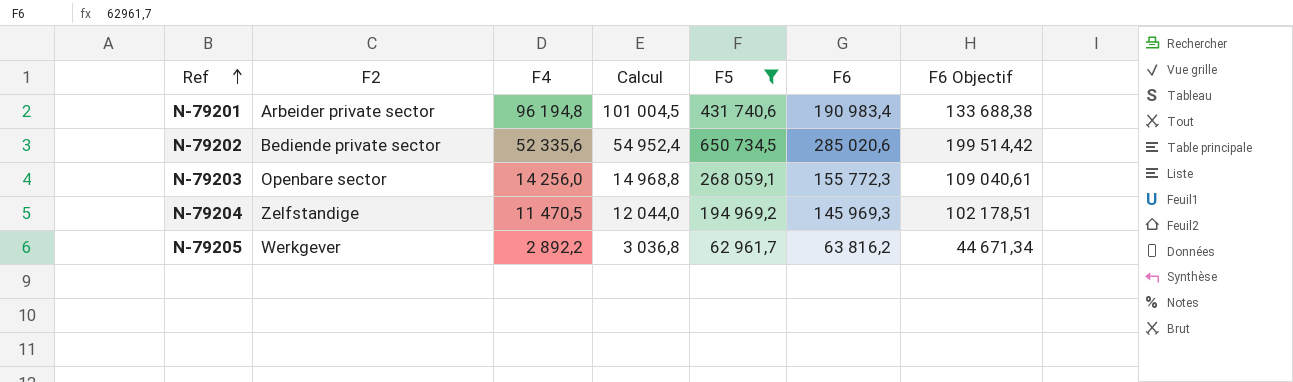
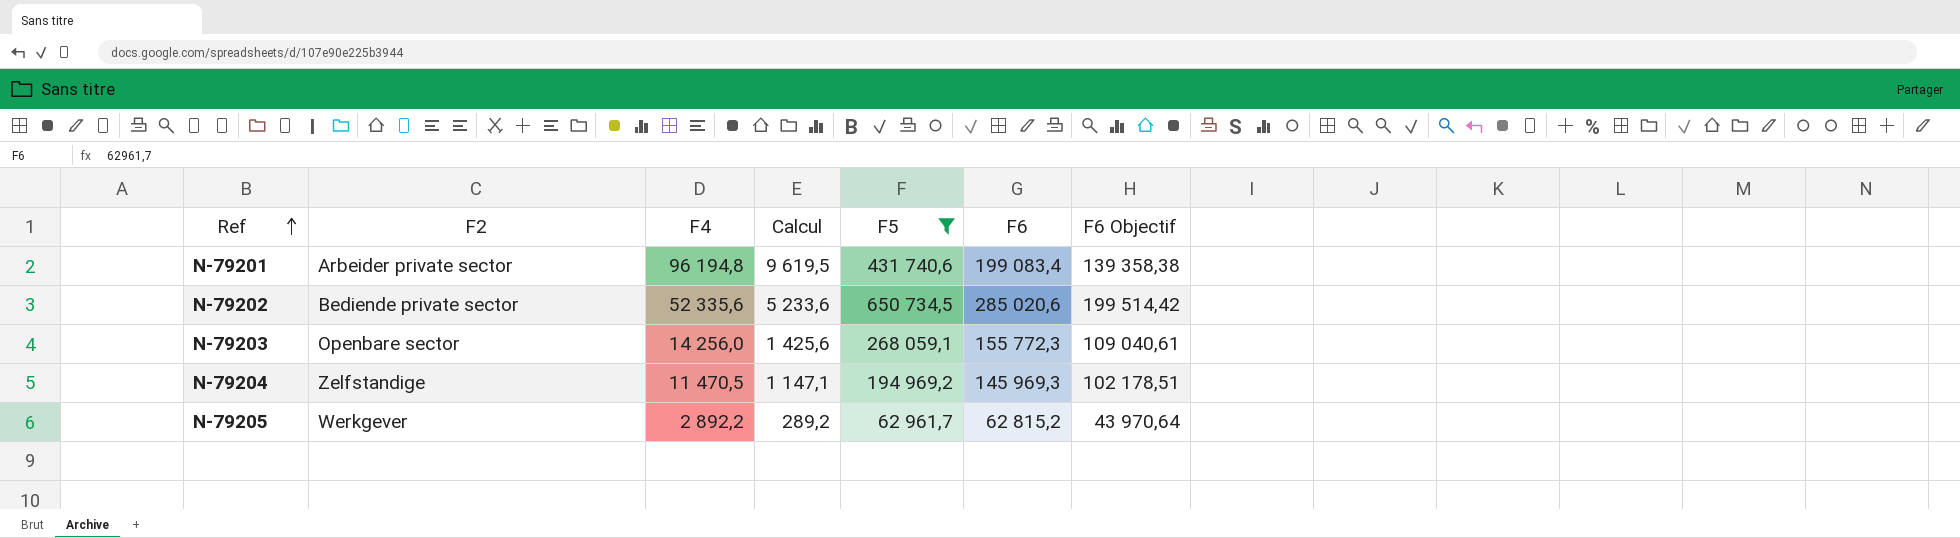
column Calcul | formula: [F4] * 1,05 -> [F4] * 0,1
N-79201 | F6: 190 983,4 -> 199 083,4
N-79201 | F6 Objectif: 133 688,38 -> 139 358,38
N-79205 | F6: 63 816,2 -> 62 815,2
N-79205 | F6 Objectif: 44 671,34 -> 43 970,64

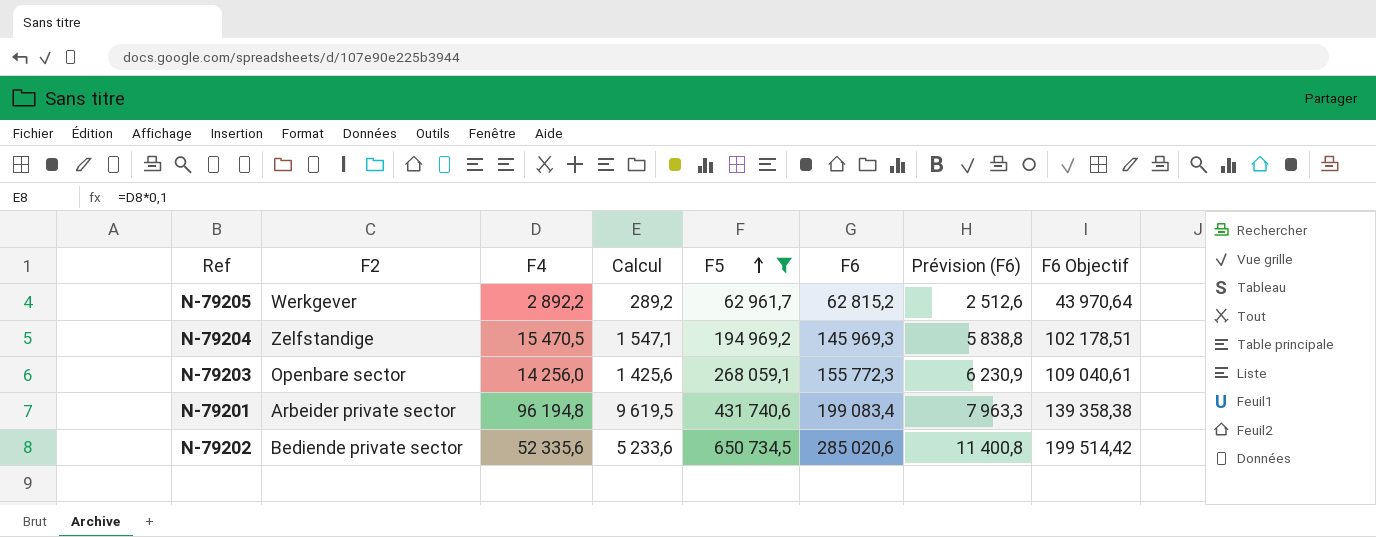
row order: Ref ascending -> F5 ascending
column Prévision (F6) | formula: none -> [F6] * 0,04
N-79204 | F4: 11 470,5 -> 15 470,5
N-79204 | Calcul: 1 147,1 -> 1 547,1

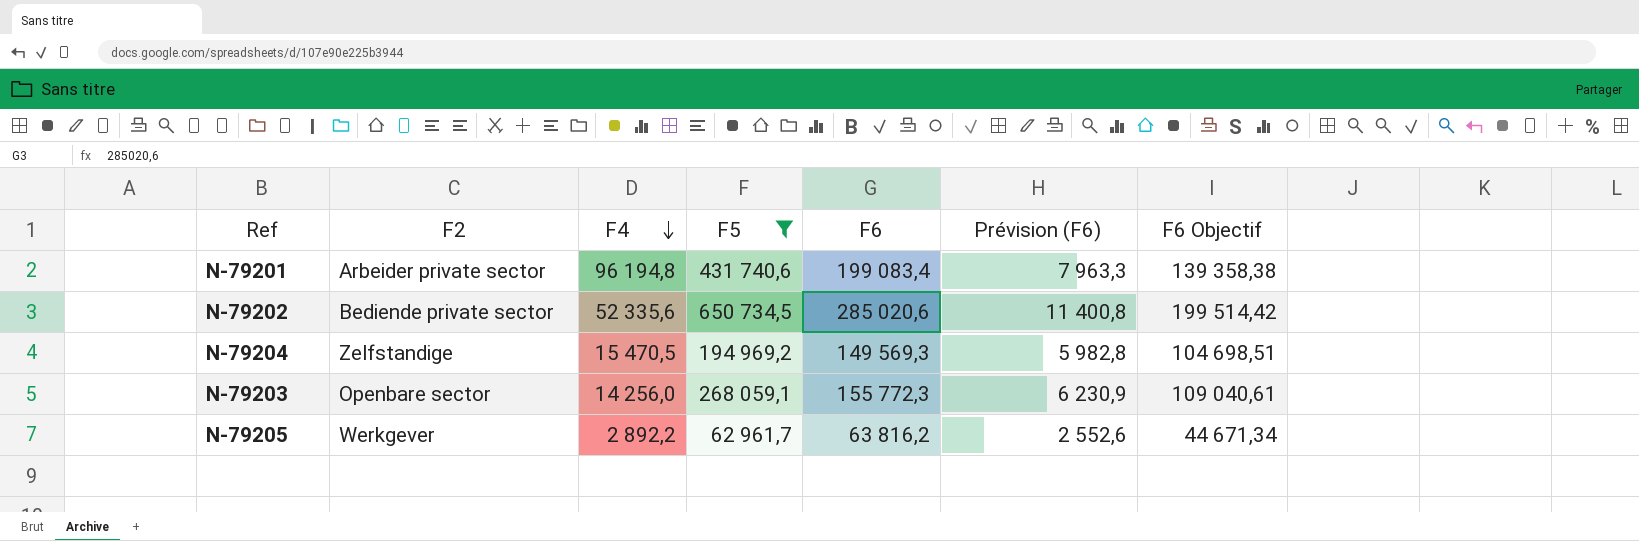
row order: F5 ascending -> F4 descending
column Calcul | formula: [F4] * 0,1 -> none
N-79204 | F6: 145 969,3 -> 149 569,3
N-79204 | Prévision (F6): 5 838,8 -> 5 982,8
N-79204 | F6 Objectif: 102 178,51 -> 104 698,51
N-79205 | F6: 62 815,2 -> 63 816,2
N-79205 | Prévision (F6): 2 512,6 -> 2 552,6
N-79205 | F6 Objectif: 43 970,64 -> 44 671,34

